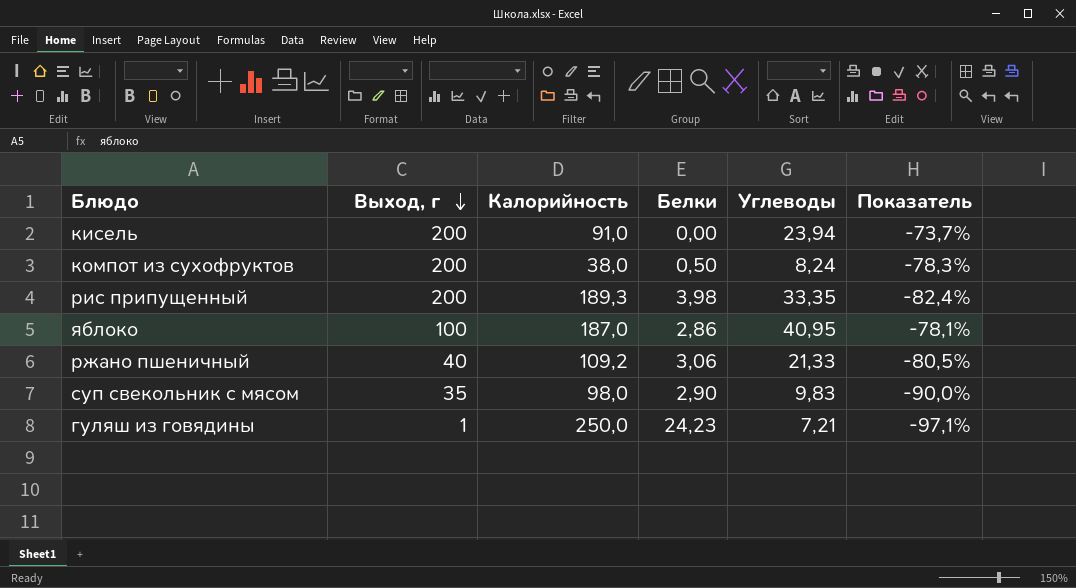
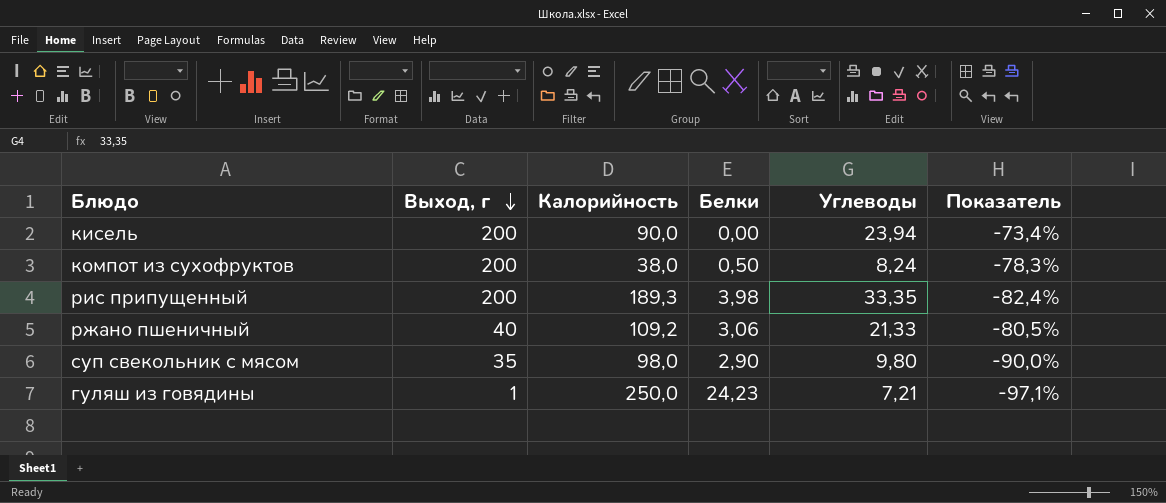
row яблоко: 100 | 187,0 | 2,86 | 40,95 | -78,1% -> none
кисель | Калорийность: 91,0 -> 90,0
кисель | Показатель: -73,7% -> -73,4%
суп свекольник с мясом | Углеводы: 9,83 -> 9,80

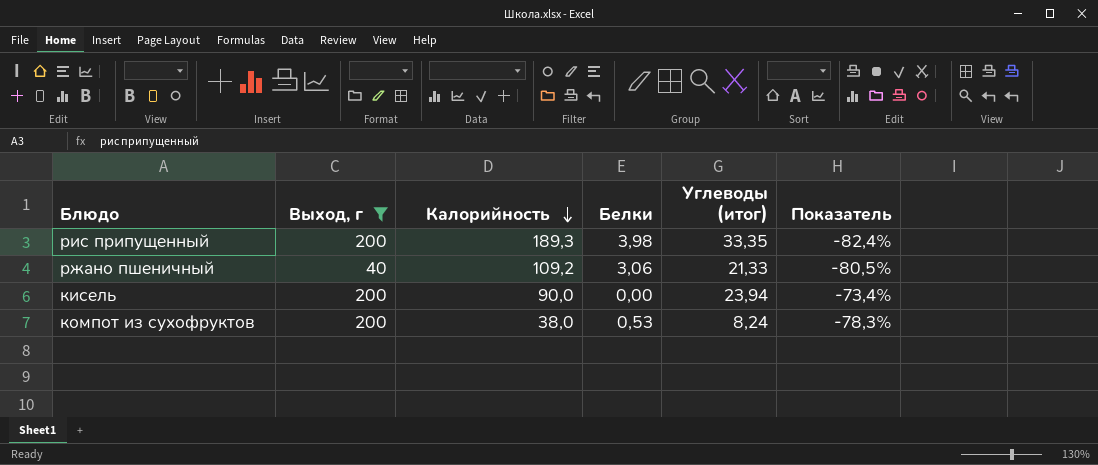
filter: none -> Выход, г >= 40
row order: Выход, г descending -> Калорийность descending
column name: Углеводы -> Углеводы (итог)
компот из сухофруктов | Белки: 0,50 -> 0,53

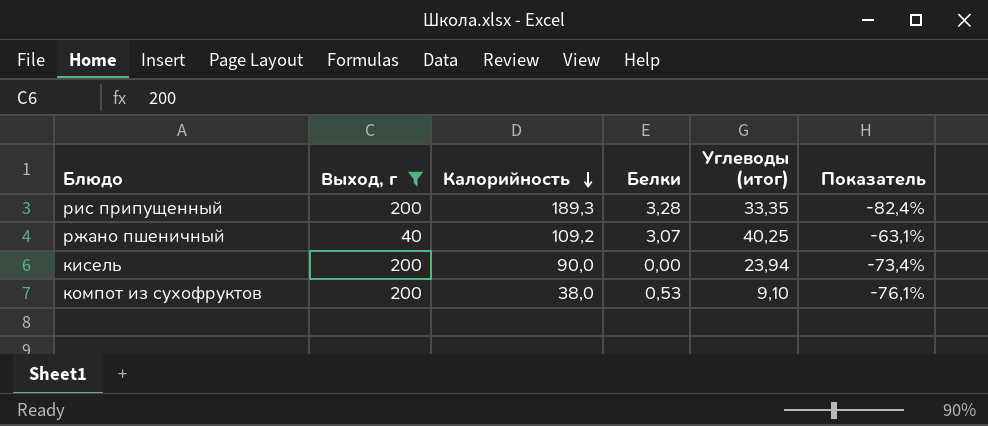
рис припущенный | Белки: 3,98 -> 3,28
ржано пшеничный | Белки: 3,06 -> 3,07
ржано пшеничный | Углеводы (итог): 21,33 -> 40,25
ржано пшеничный | Показатель: -80,5% -> -63,1%
компот из сухофруктов | Углеводы (итог): 8,24 -> 9,10
компот из сухофруктов | Показатель: -78,3% -> -76,1%

